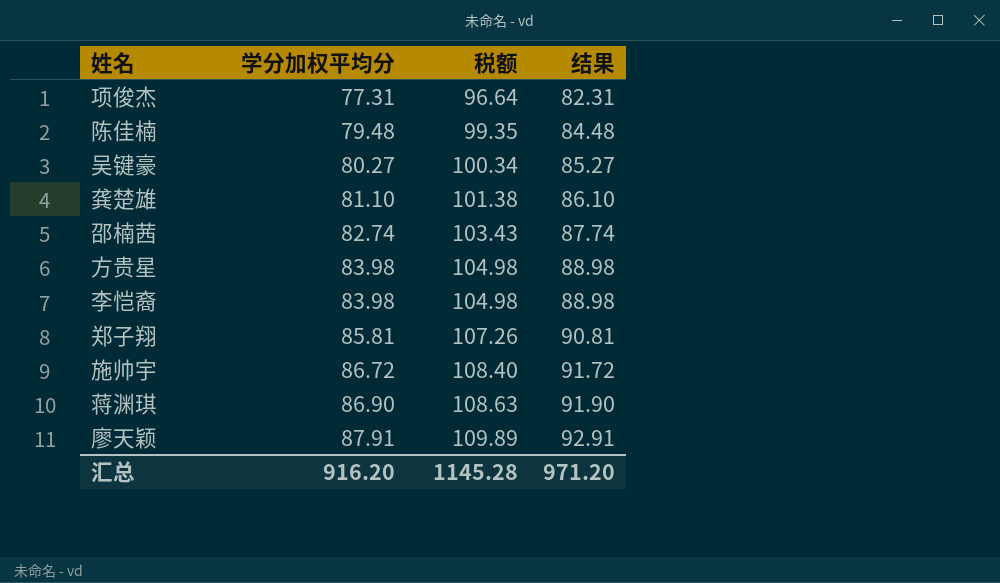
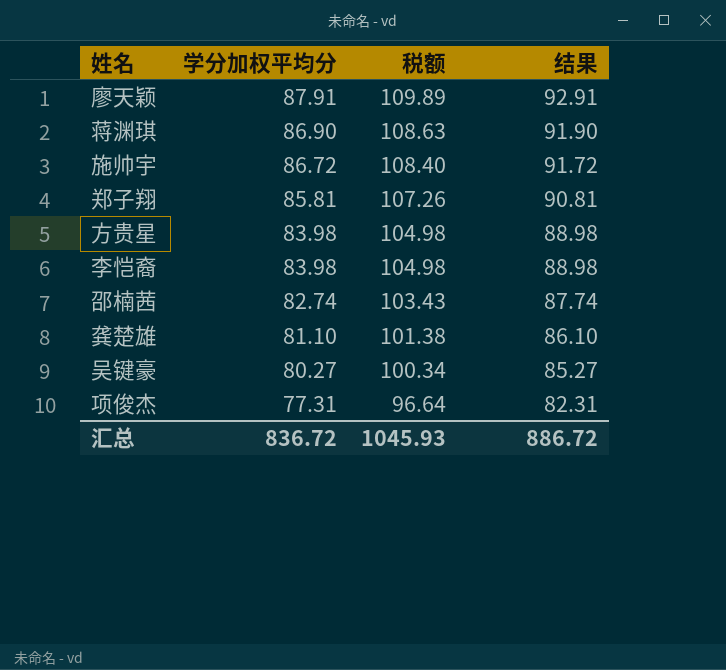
row order: 学分加权平均分 ascending -> 学分加权平均分 descending
row 陈佳楠: 79.48 | 99.35 | 84.48 -> none
汇总 | 学分加权平均分: 916.20 -> 836.72
汇总 | 税额: 1145.28 -> 1045.93
汇总 | 结果: 971.20 -> 886.72

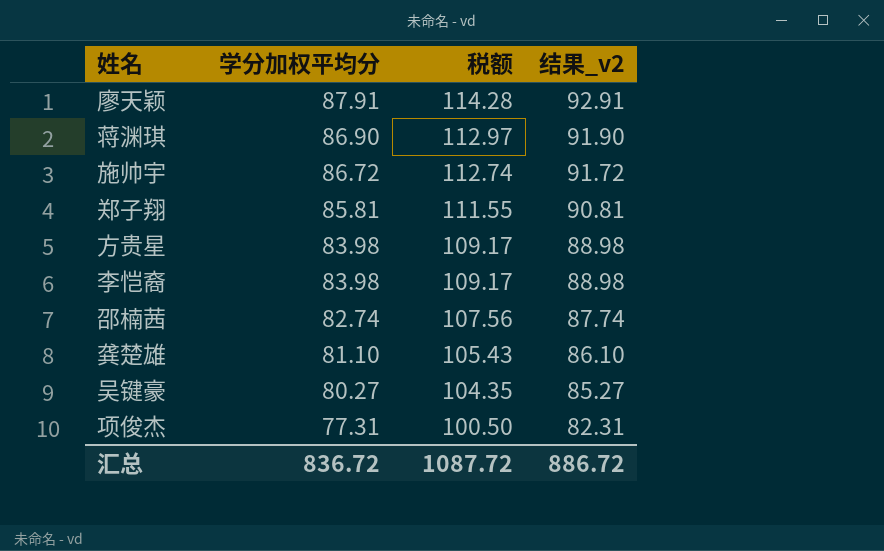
column 税额 | formula: [学分加权平均分] * 1.25 -> [学分加权平均分] * 1.3
column name: 结果 -> 结果_v2
汇总 | 税额: 1045.93 -> 1087.72

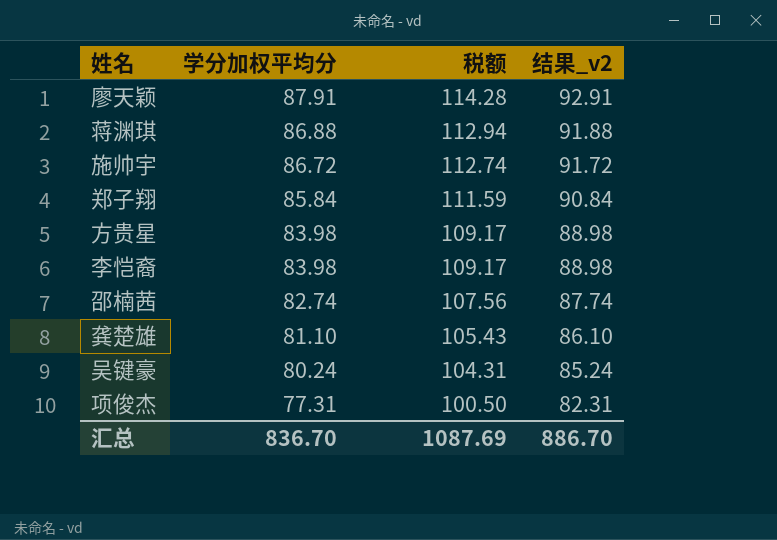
蒋渊琪 | 学分加权平均分: 86.90 -> 86.88
蒋渊琪 | 税额: 112.97 -> 112.94
蒋渊琪 | 结果_v2: 91.90 -> 91.88
郑子翔 | 学分加权平均分: 85.81 -> 85.84
郑子翔 | 税额: 111.55 -> 111.59
郑子翔 | 结果_v2: 90.81 -> 90.84
吴键豪 | 学分加权平均分: 80.27 -> 80.24
吴键豪 | 税额: 104.35 -> 104.31
吴键豪 | 结果_v2: 85.27 -> 85.24
汇总 | 学分加权平均分: 836.72 -> 836.70
汇总 | 税额: 1087.72 -> 1087.69
汇总 | 结果_v2: 886.72 -> 886.70

